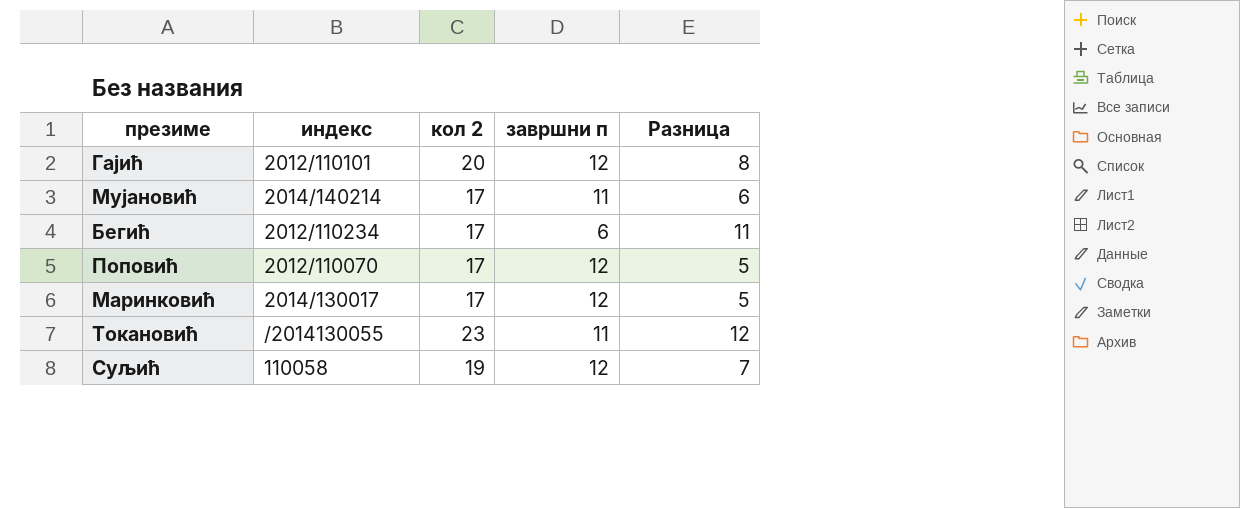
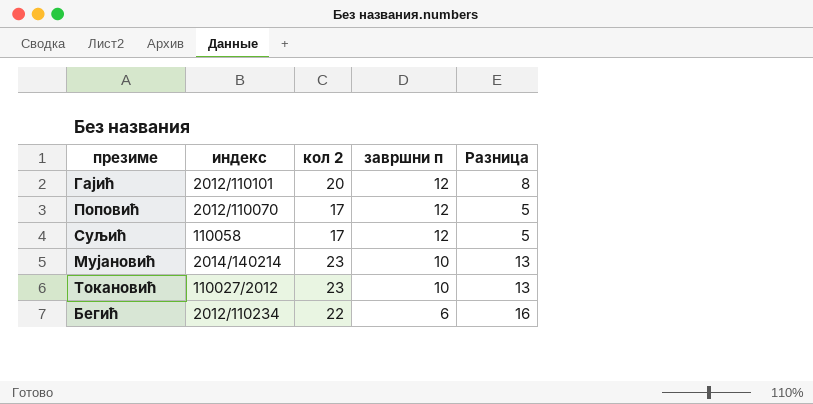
row order: none -> завршни п descending
row Маринковић: 2014/130017 | 17 | 12 | 5 -> none
Суљић | кол 2: 19 -> 17
Суљић | Разница: 7 -> 5
Мујановић | кол 2: 17 -> 23
Мујановић | завршни п: 11 -> 10
Мујановић | Разница: 6 -> 13
Токановић | индекс: /2014130055 -> 110027/2012
Токановић | завршни п: 11 -> 10
Токановић | Разница: 12 -> 13
Бегић | кол 2: 17 -> 22
Бегић | Разница: 11 -> 16

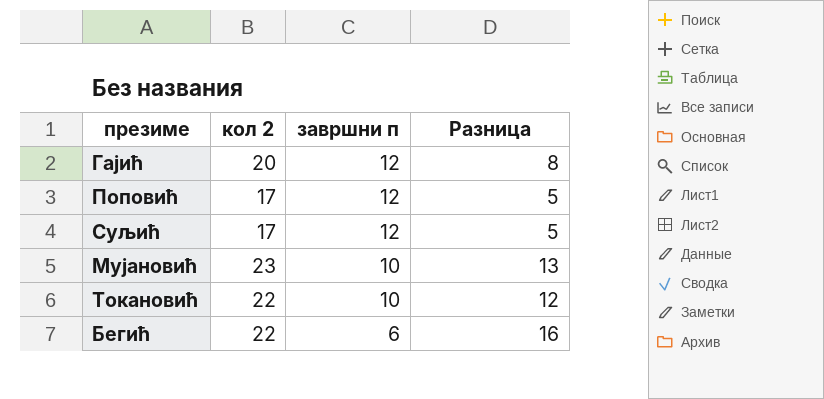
column индекс | position: 2 -> none
Токановић | кол 2: 23 -> 22
Токановић | Разница: 13 -> 12

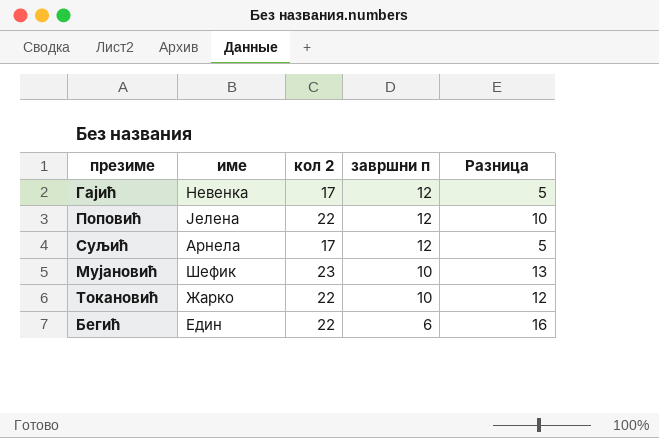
column име | position: none -> 2
Гајић | кол 2: 20 -> 17
Гајић | Разница: 8 -> 5
Поповић | кол 2: 17 -> 22
Поповић | Разница: 5 -> 10

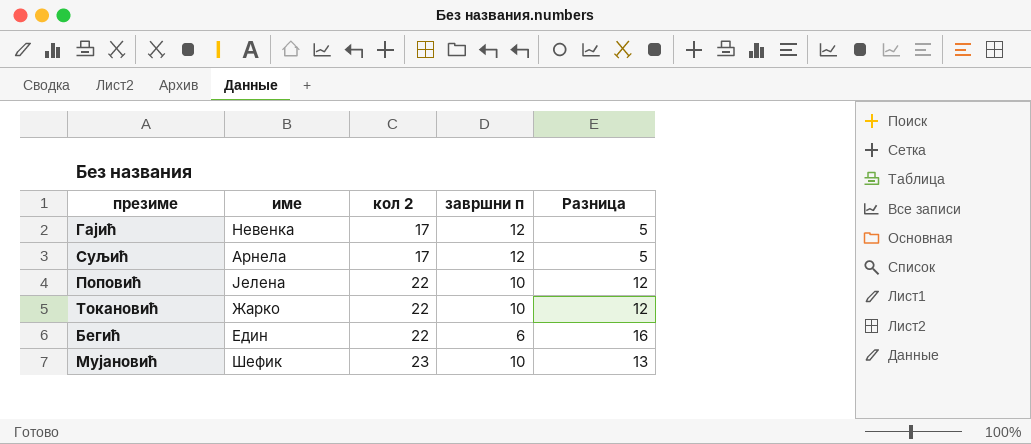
row order: завршни п descending -> кол 2 ascending
Поповић | завршни п: 12 -> 10
Поповић | Разница: 10 -> 12

